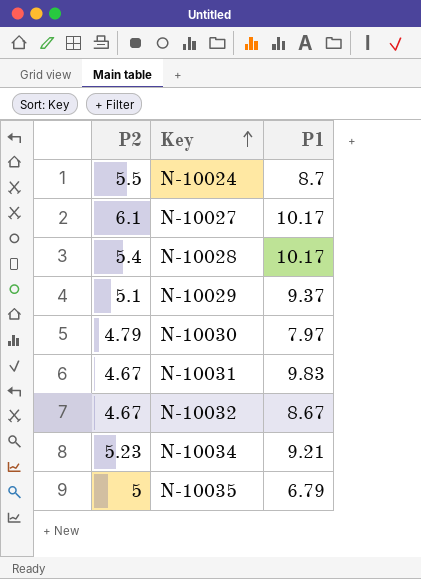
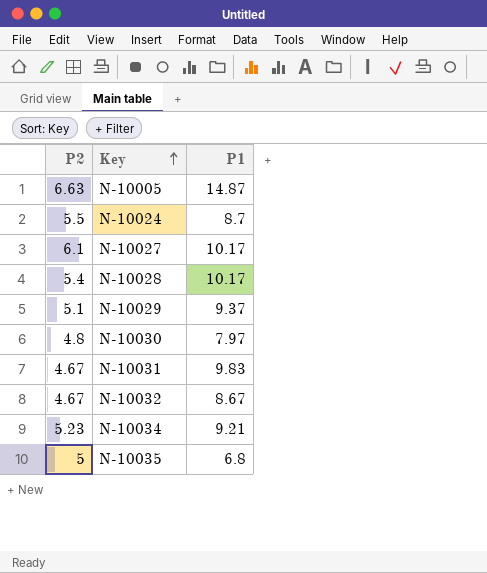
row N-10005: none -> 6.63 | 14.87
N-10030 | P2: 4.79 -> 4.8
N-10035 | P1: 6.79 -> 6.8

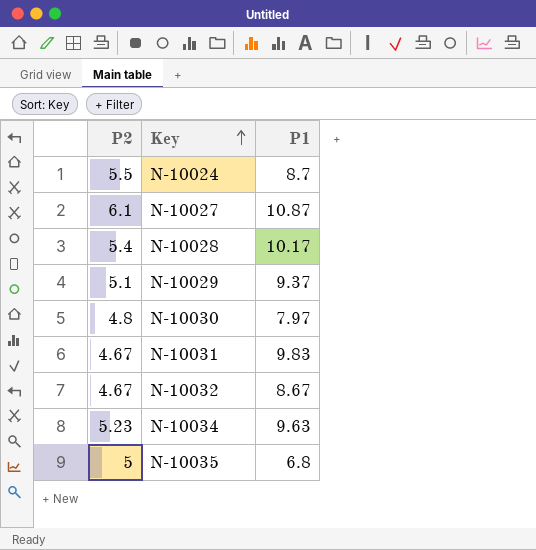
row N-10005: 6.63 | 14.87 -> none
N-10027 | P1: 10.17 -> 10.87
N-10034 | P1: 9.21 -> 9.63

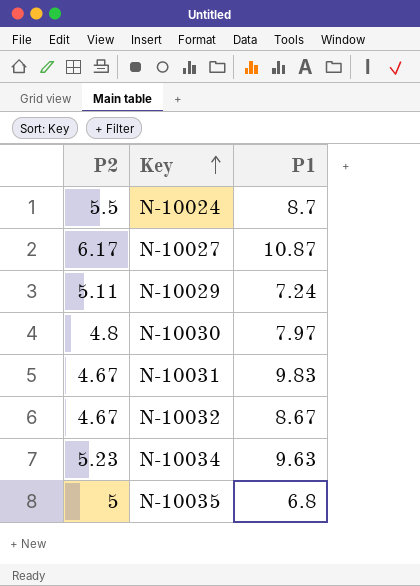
row N-10028: 5.4 | 10.17 -> none
N-10027 | P2: 6.1 -> 6.17
N-10029 | P2: 5.1 -> 5.11
N-10029 | P1: 9.37 -> 7.24

